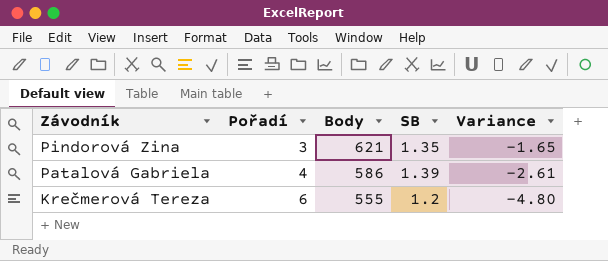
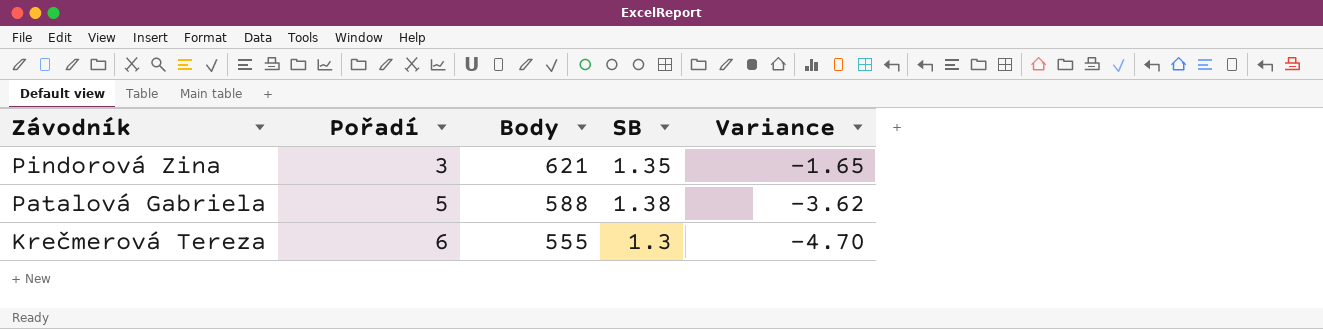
Patalová Gabriela | Pořadí: 4 -> 5
Patalová Gabriela | Body: 586 -> 588
Patalová Gabriela | SB: 1.39 -> 1.38
Patalová Gabriela | Variance: -2.61 -> -3.62
Krečmerová Tereza | SB: 1.2 -> 1.3
Krečmerová Tereza | Variance: -4.80 -> -4.70

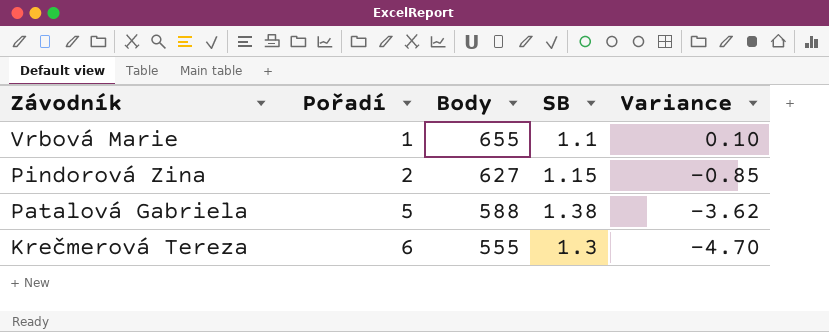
row Vrbová Marie: none -> 1 | 655 | 1.1 | 0.10
Pindorová Zina | Pořadí: 3 -> 2
Pindorová Zina | Body: 621 -> 627
Pindorová Zina | SB: 1.35 -> 1.15
Pindorová Zina | Variance: -1.65 -> -0.85

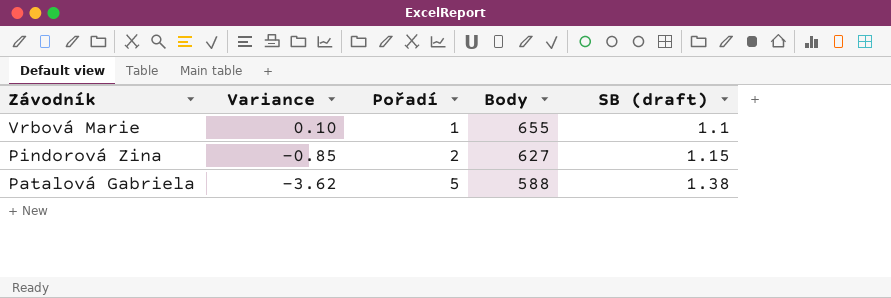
column Variance | position: 5 -> 2
column name: SB -> SB (draft)
row Krečmerová Tereza: 6 | 555 | 1.3 | -4.70 -> none

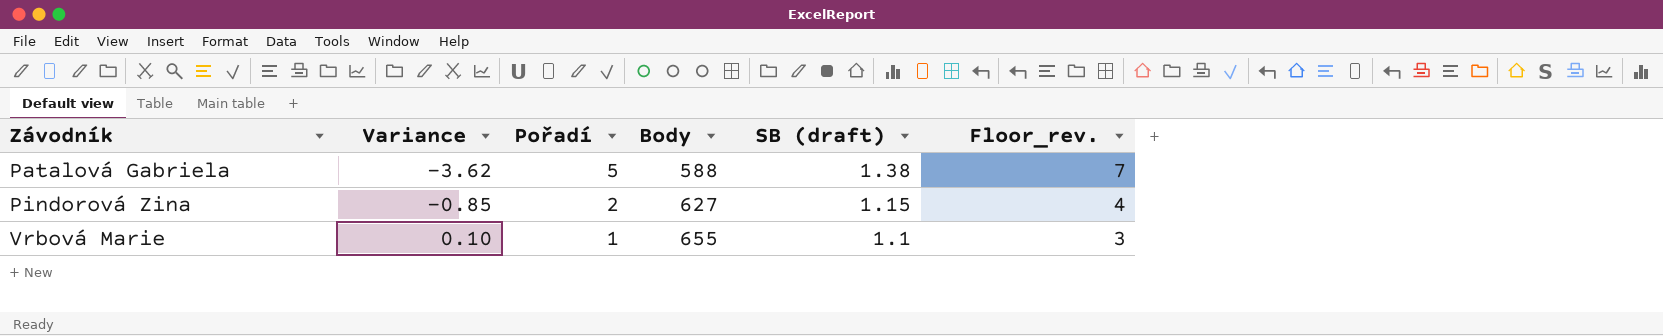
row order: Závodník descending -> Závodník ascending
column Floor_rev. | formula: none -> [Pořadí] + 2

